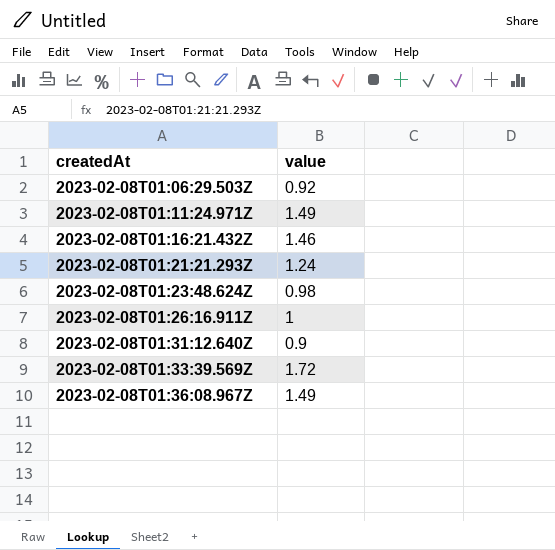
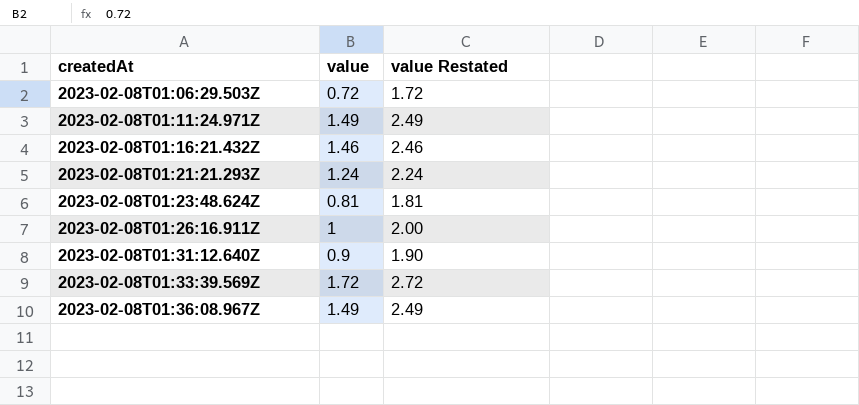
column value Restated | formula: none -> [value] + 1
2023-02-08T01:06:29.503Z | value: 0.92 -> 0.72
2023-02-08T01:23:48.624Z | value: 0.98 -> 0.81

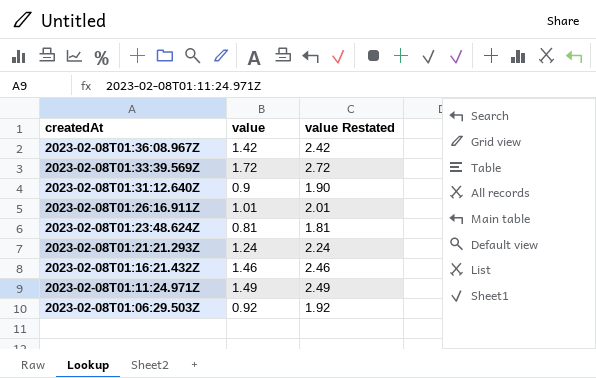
row order: createdAt ascending -> createdAt descending
2023-02-08T01:36:08.967Z | value: 1.49 -> 1.42
2023-02-08T01:36:08.967Z | value Restated: 2.49 -> 2.42
2023-02-08T01:26:16.911Z | value: 1 -> 1.01
2023-02-08T01:26:16.911Z | value Restated: 2.00 -> 2.01
2023-02-08T01:06:29.503Z | value: 0.72 -> 0.92
2023-02-08T01:06:29.503Z | value Restated: 1.72 -> 1.92

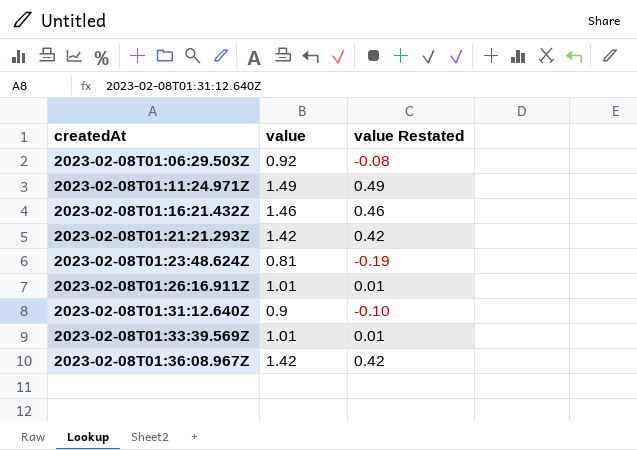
row order: createdAt descending -> createdAt ascending
column value Restated | formula: [value] + 1 -> [value] - 1
2023-02-08T01:21:21.293Z | value: 1.24 -> 1.42
2023-02-08T01:33:39.569Z | value: 1.72 -> 1.01

